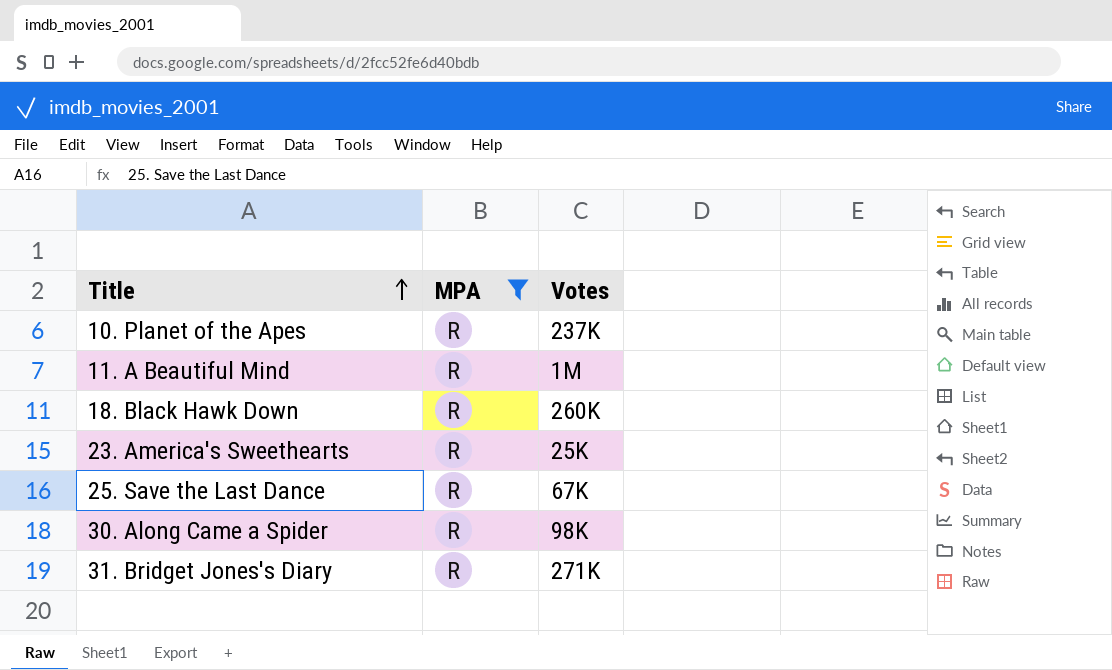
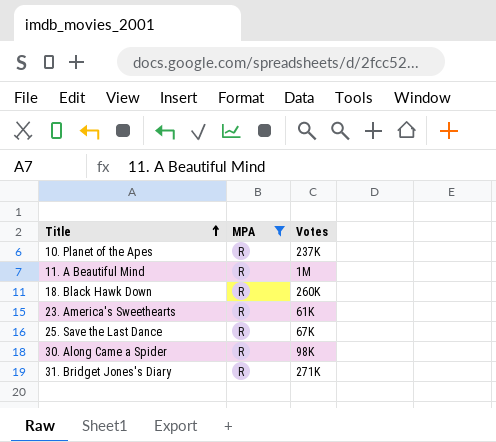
23. America's Sweethearts | Votes: 25K -> 61K

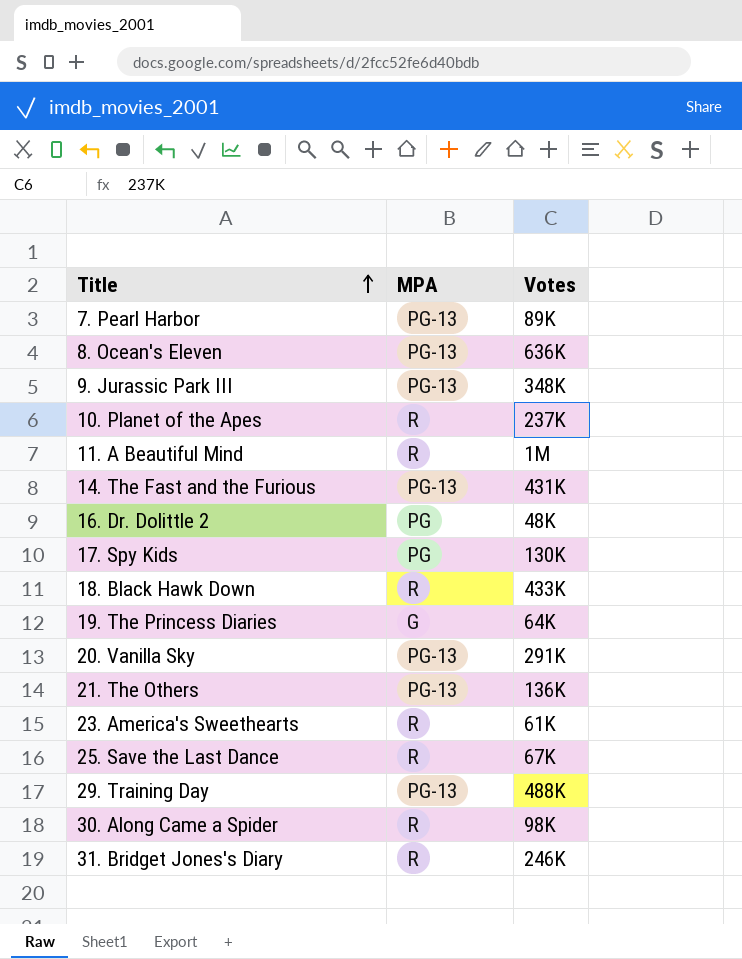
filter: MPA = R -> none
18. Black Hawk Down | Votes: 260K -> 433K
31. Bridget Jones's Diary | Votes: 271K -> 246K

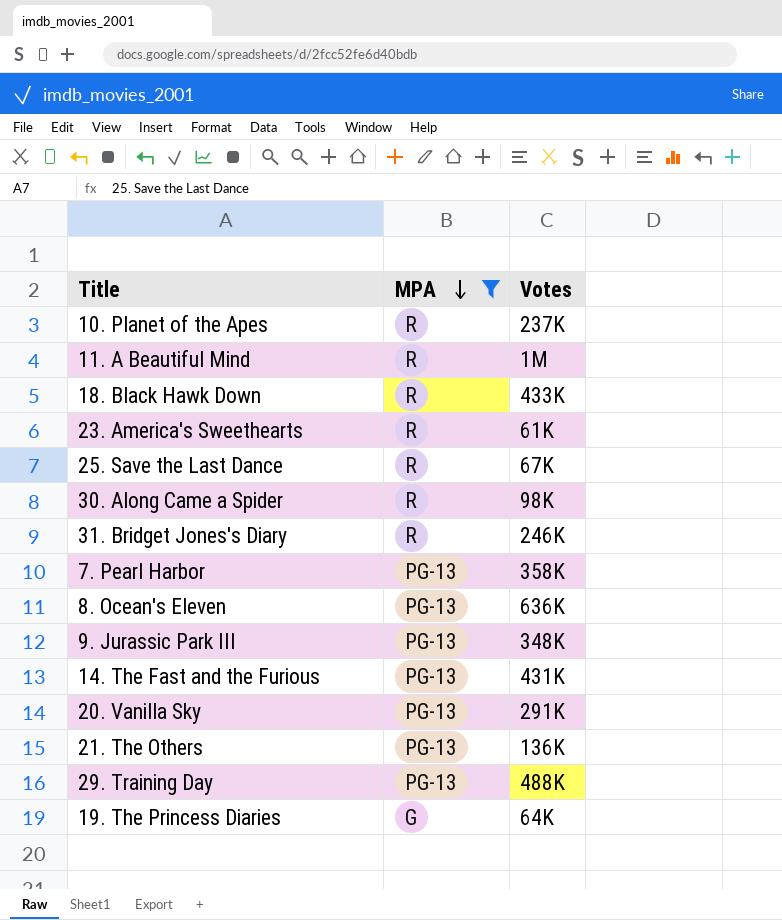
filter: none -> MPA != PG
row order: Title ascending -> MPA descending
7. Pearl Harbor | Votes: 89K -> 358K

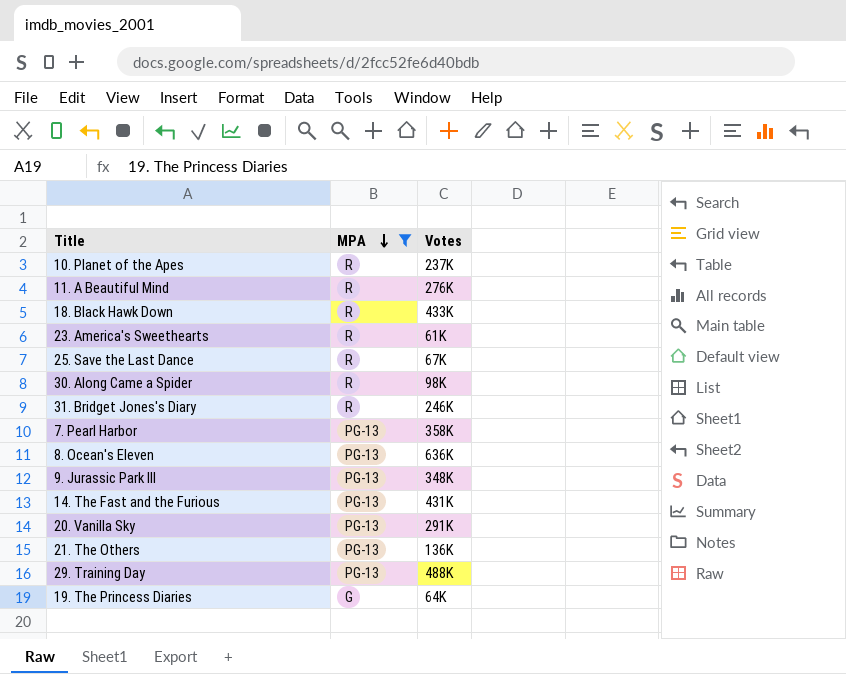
11. A Beautiful Mind | Votes: 1M -> 276K

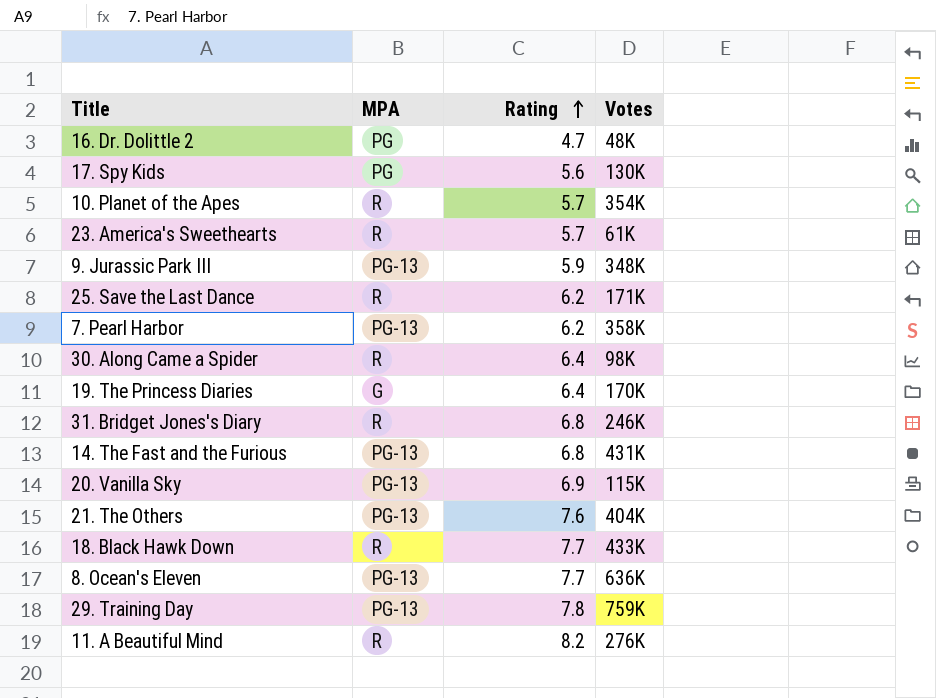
filter: MPA != PG -> none
row order: MPA descending -> Rating ascending
column Rating | position: none -> 3
10. Planet of the Apes | Votes: 237K -> 354K
25. Save the Last Dance | Votes: 67K -> 171K
19. The Princess Diaries | Votes: 64K -> 170K
20. Vanilla Sky | Votes: 291K -> 115K
21. The Others | Votes: 136K -> 404K
29. Training Day | Votes: 488K -> 759K

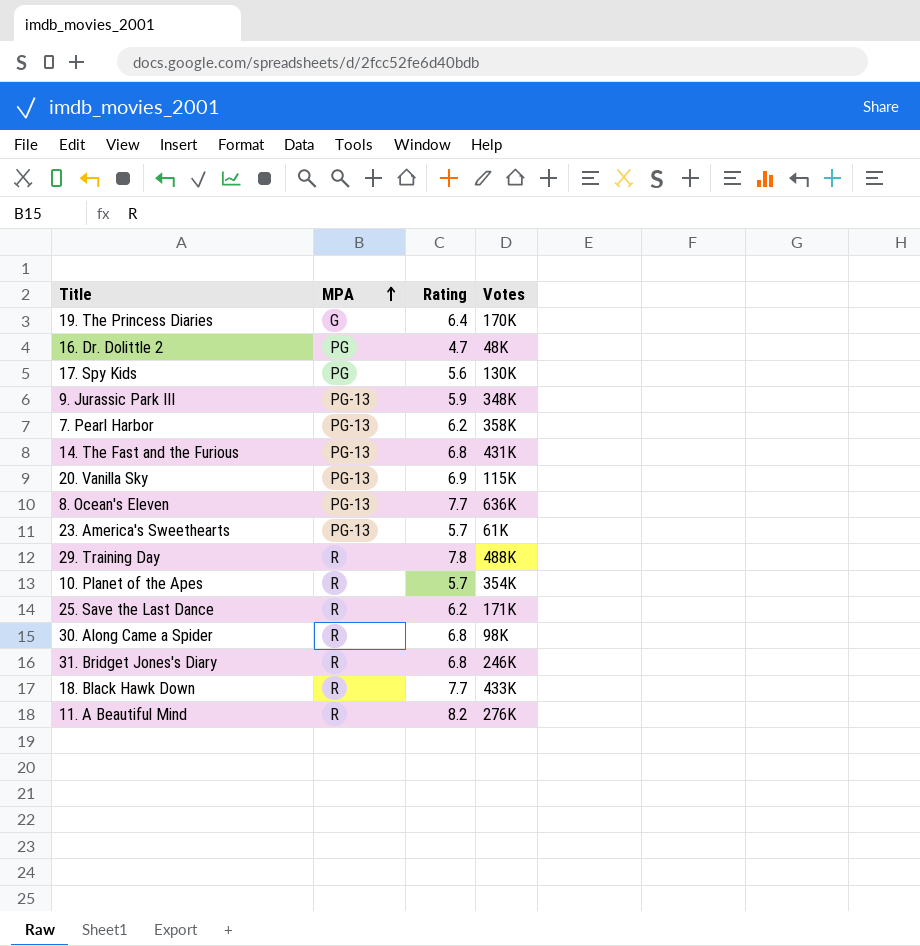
row order: Rating ascending -> MPA ascending
row 21. The Others: PG-13 | 7.6 | 404K -> none
23. America's Sweethearts | MPA: R -> PG-13
29. Training Day | MPA: PG-13 -> R
29. Training Day | Votes: 759K -> 488K
30. Along Came a Spider | Rating: 6.4 -> 6.8

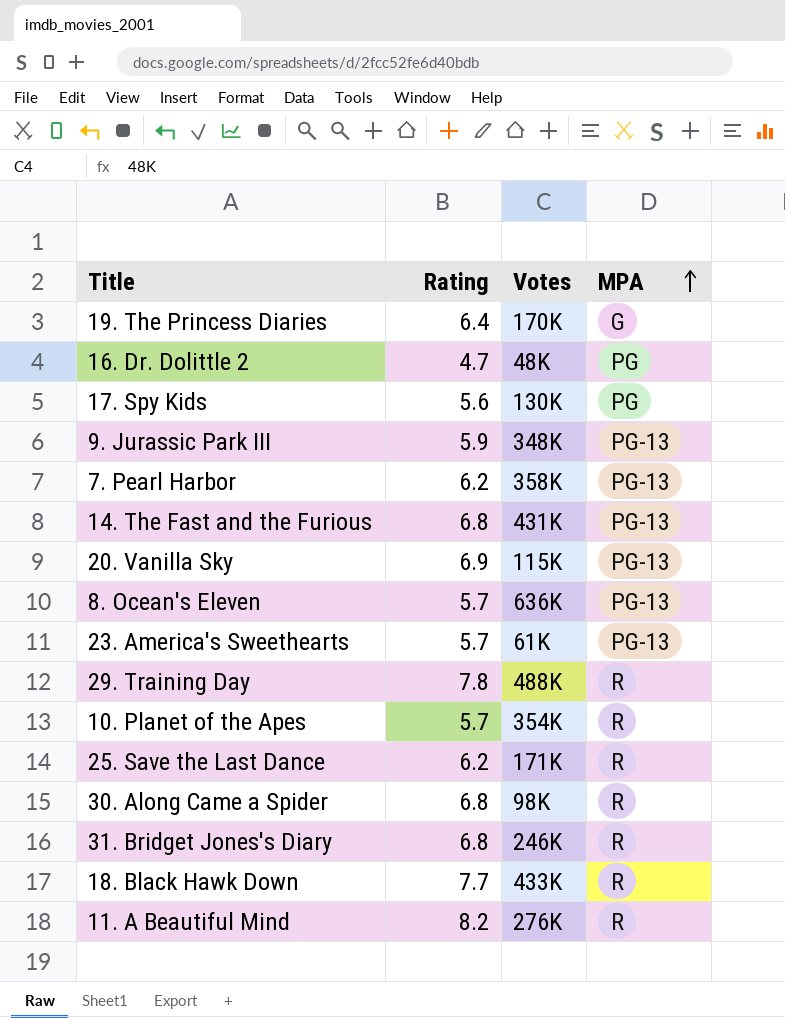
column MPA | position: 2 -> 4
8. Ocean's Eleven | Rating: 7.7 -> 5.7

